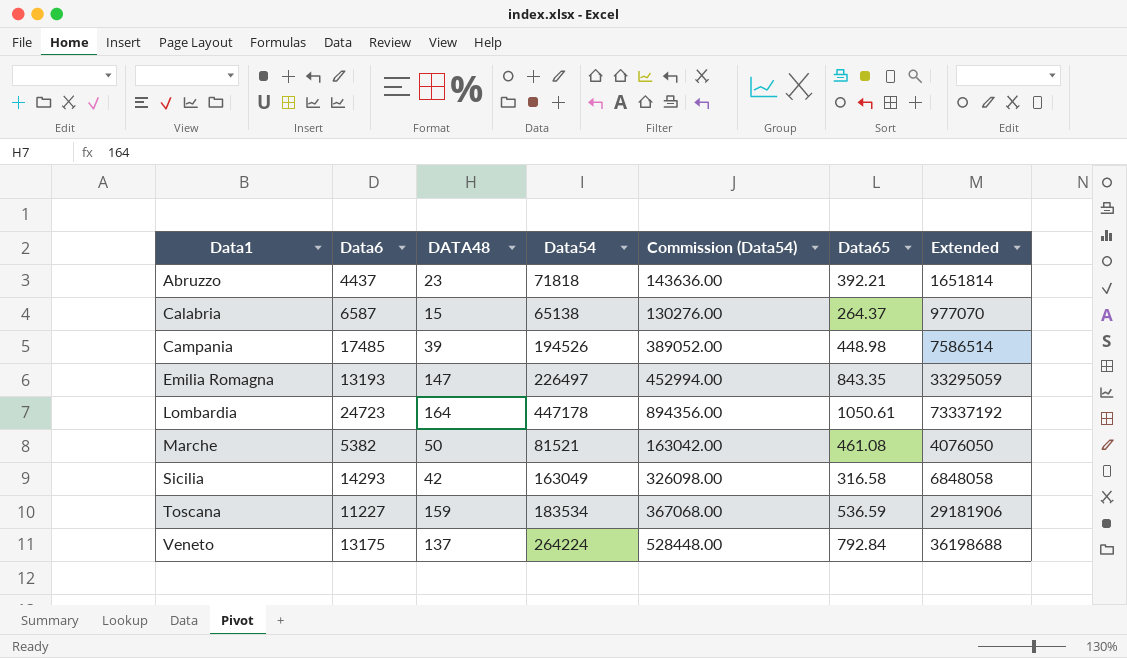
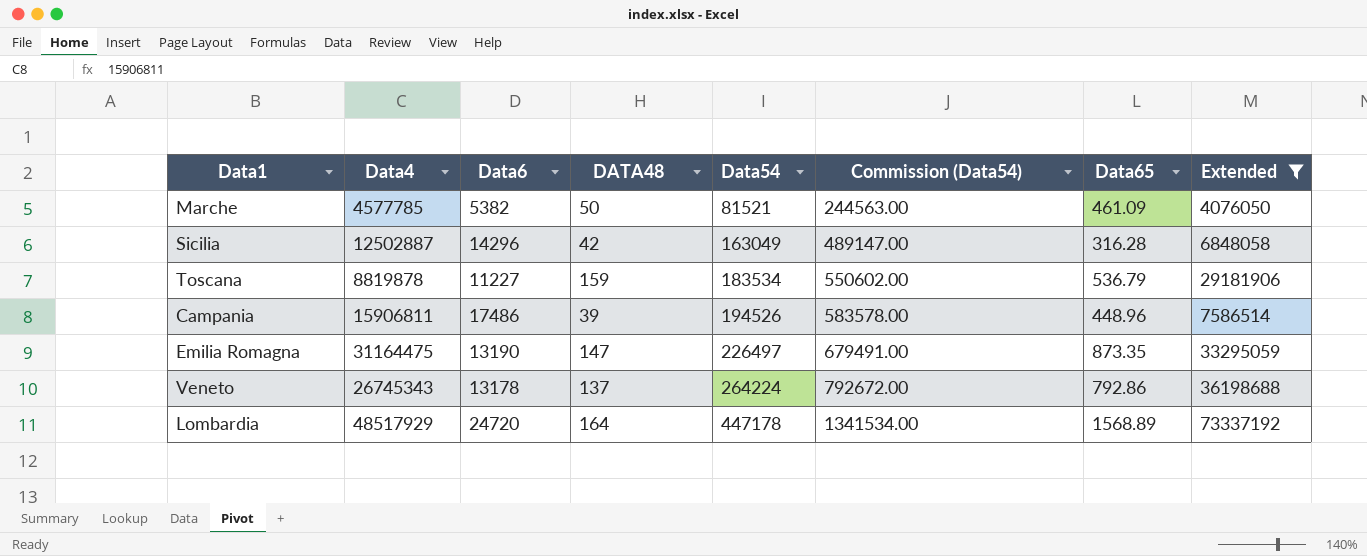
filter: none -> Extended >= 4076050
row order: Data1 ascending -> Data54 ascending
column Data4 | position: none -> 2
column Commission (Data54) | formula: [Data54] * 2 -> [Data54] * 3
Marche | Data65: 461.08 -> 461.09
Sicilia | Data6: 14293 -> 14296
Sicilia | Data65: 316.58 -> 316.28
Toscana | Data65: 536.59 -> 536.79
Campania | Data6: 17485 -> 17486
Campania | Data65: 448.98 -> 448.96
Emilia Romagna | Data6: 13193 -> 13190
Emilia Romagna | Data65: 843.35 -> 873.35
Veneto | Data6: 13175 -> 13178
Veneto | Data65: 792.84 -> 792.86
Lombardia | Data6: 24723 -> 24720
Lombardia | Data65: 1050.61 -> 1568.89

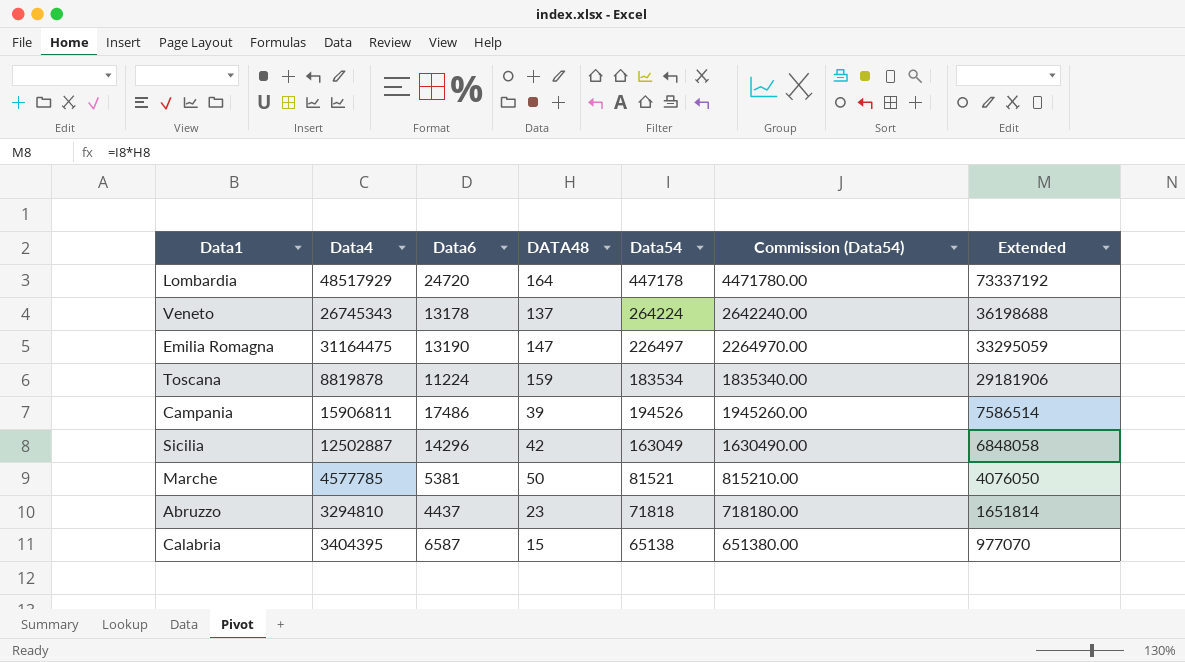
filter: Extended >= 4076050 -> none
row order: Data54 ascending -> Extended descending
column Data65 | position: 7 -> none
column Commission (Data54) | formula: [Data54] * 3 -> [Data54] * 10
Toscana | Data6: 11227 -> 11224
Marche | Data6: 5382 -> 5381

